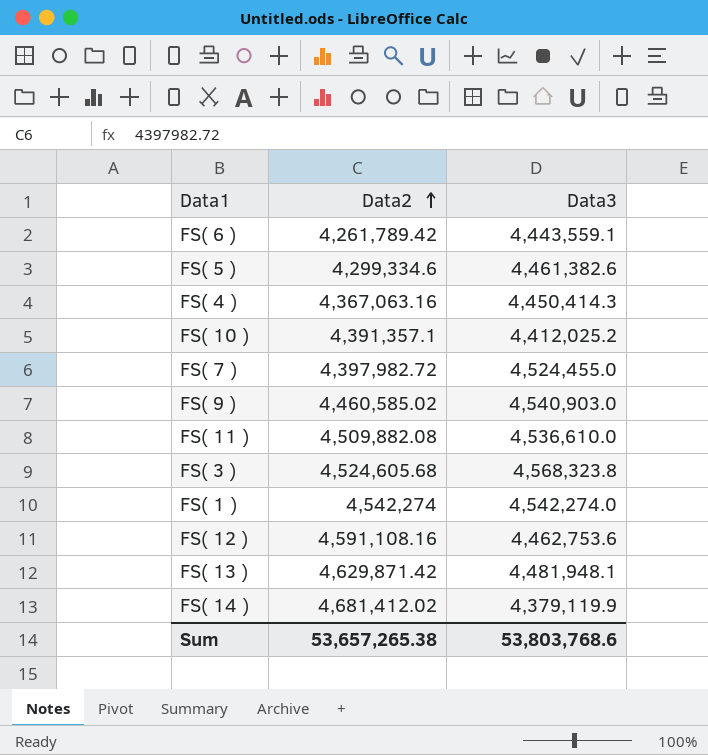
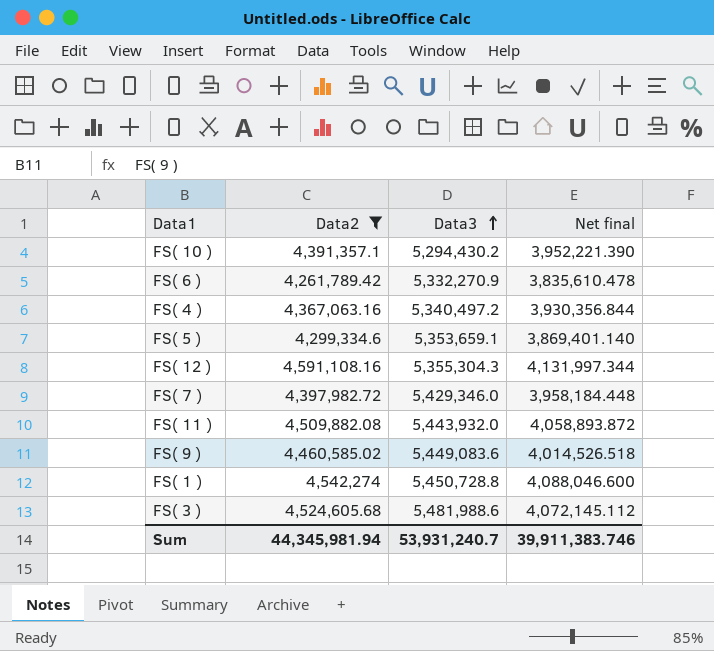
filter: none -> Data2 <= 4,591,108.16
row order: Data2 ascending -> Data3 ascending
column Net final | formula: none -> [Data2] * 0.9
FS( 10 ) | Data3: 4,412,025.2 -> 5,294,430.2
FS( 6 ) | Data3: 4,443,559.1 -> 5,332,270.9
FS( 4 ) | Data3: 4,450,414.3 -> 5,340,497.2
FS( 5 ) | Data3: 4,461,382.6 -> 5,353,659.1
FS( 12 ) | Data3: 4,462,753.6 -> 5,355,304.3
FS( 7 ) | Data3: 4,524,455.0 -> 5,429,346.0
FS( 11 ) | Data3: 4,536,610.0 -> 5,443,932.0
FS( 9 ) | Data3: 4,540,903.0 -> 5,449,083.6
FS( 1 ) | Data3: 4,542,274.0 -> 5,450,728.8
FS( 3 ) | Data3: 4,568,323.8 -> 5,481,988.6
Sum | Data2: 53,657,265.38 -> 44,345,981.94
Sum | Data3: 53,803,768.6 -> 53,931,240.7

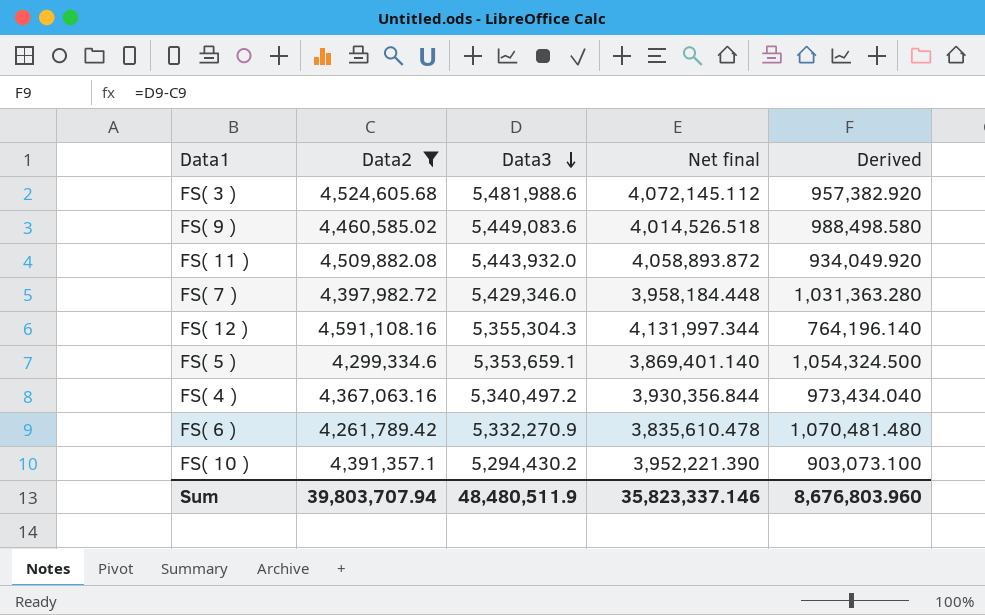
row order: Data3 ascending -> Data3 descending
column Derived | formula: none -> [Data3] - [Data2]
row FS( 1 ): 4,542,274 | 5,450,728.8 | 4,088,046.600 -> none
Sum | Data2: 44,345,981.94 -> 39,803,707.94
Sum | Data3: 53,931,240.7 -> 48,480,511.9
Sum | Net final: 39,911,383.746 -> 35,823,337.146

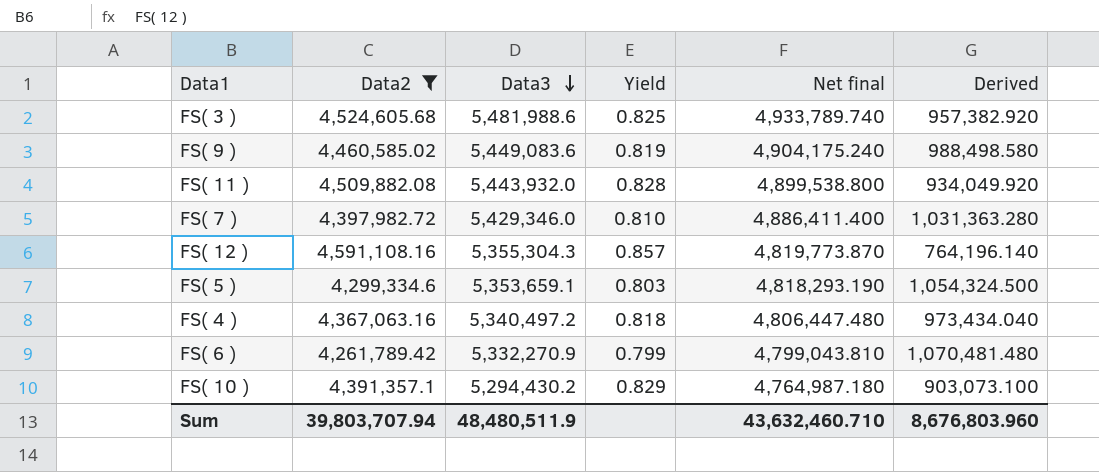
column Yield | formula: none -> [Data2] / [Data3]
column Net final | formula: [Data2] * 0.9 -> [Data3] * 0.9
Sum | Net final: 35,823,337.146 -> 43,632,460.710

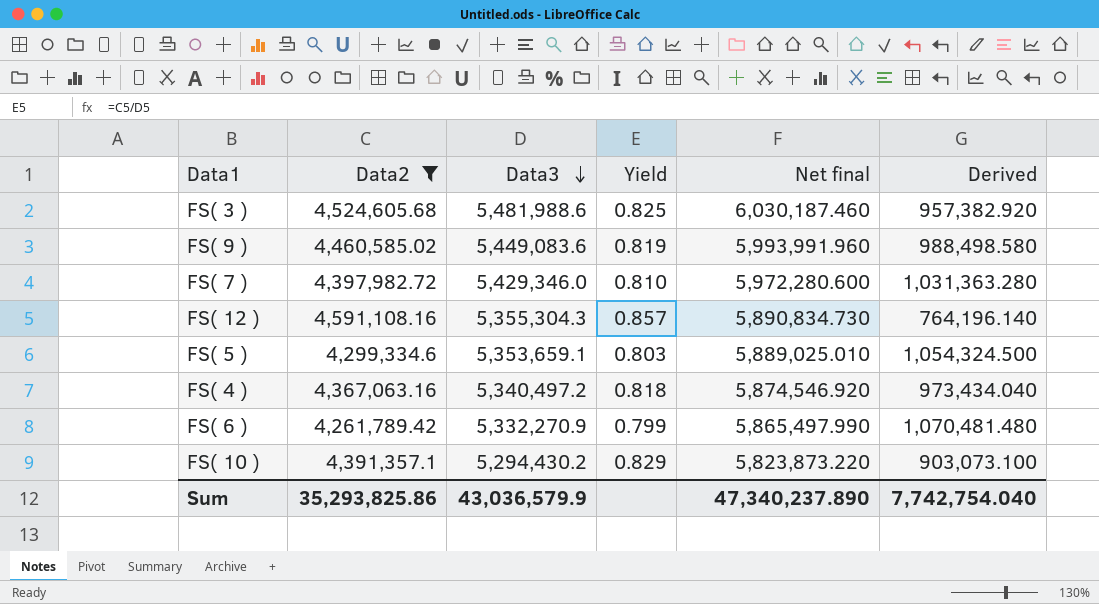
column Net final | formula: [Data3] * 0.9 -> [Data3] * 1.1
row FS( 11 ): 4,509,882.08 | 5,443,932.0 | 0.828 | 4,899,538.800 | 934,049.920 -> none
Sum | Data2: 39,803,707.94 -> 35,293,825.86
Sum | Data3: 48,480,511.9 -> 43,036,579.9
Sum | Net final: 43,632,460.710 -> 47,340,237.890
Sum | Derived: 8,676,803.960 -> 7,742,754.040

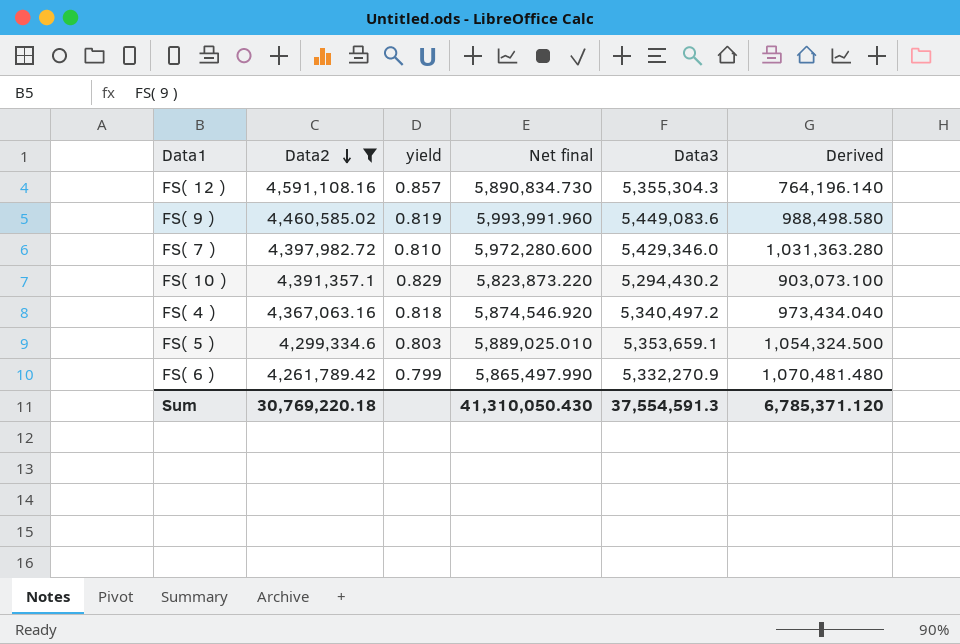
row order: Data3 descending -> Data2 descending
column name: Yield -> yield
column Data3 | position: 3 -> 5
row FS( 3 ): 4,524,605.68 | 5,481,988.6 | 0.825 | 6,030,187.460 | 957,382.920 -> none
Sum | Data2: 35,293,825.86 -> 30,769,220.18
Sum | Net final: 47,340,237.890 -> 41,310,050.430
Sum | Data3: 43,036,579.9 -> 37,554,591.3
Sum | Derived: 7,742,754.040 -> 6,785,371.120

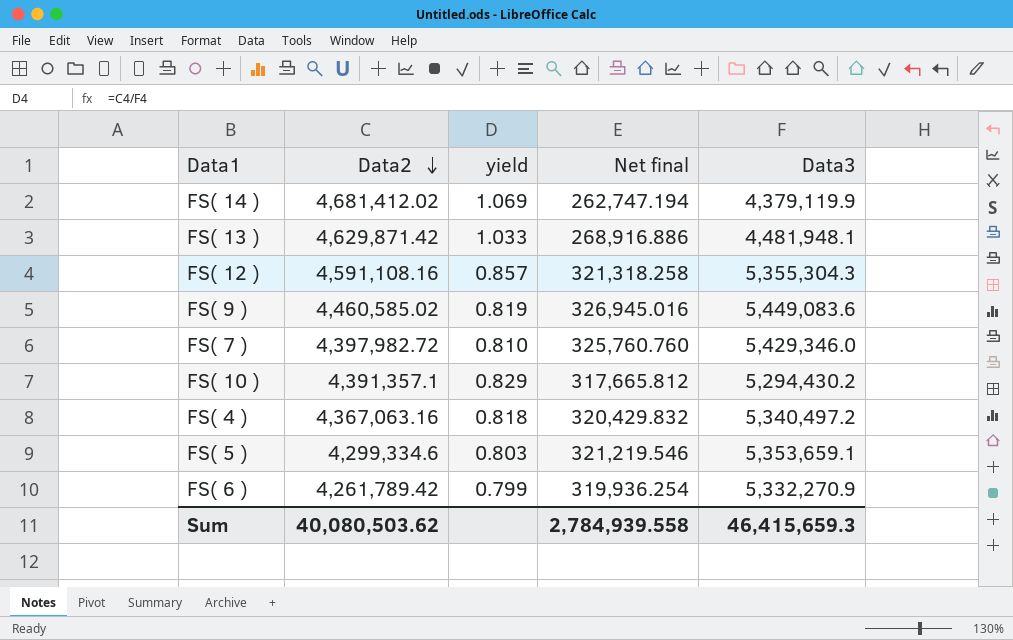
filter: Data2 <= 4,591,108.16 -> none
column Derived | formula: [Data3] - [Data2] -> none
column Net final | formula: [Data3] * 1.1 -> [Data3] * 0.06
Sum | Data2: 30,769,220.18 -> 40,080,503.62
Sum | Net final: 41,310,050.430 -> 2,784,939.558
Sum | Data3: 37,554,591.3 -> 46,415,659.3

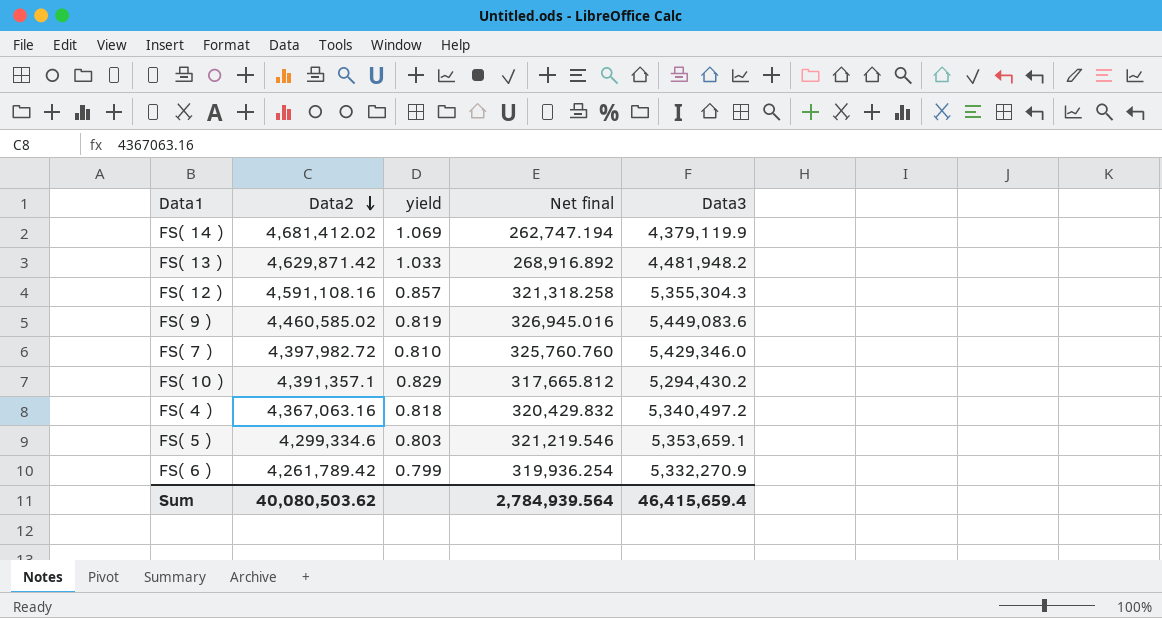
FS( 13 ) | Net final: 268,916.886 -> 268,916.892
FS( 13 ) | Data3: 4,481,948.1 -> 4,481,948.2
Sum | Net final: 2,784,939.558 -> 2,784,939.564
Sum | Data3: 46,415,659.3 -> 46,415,659.4

